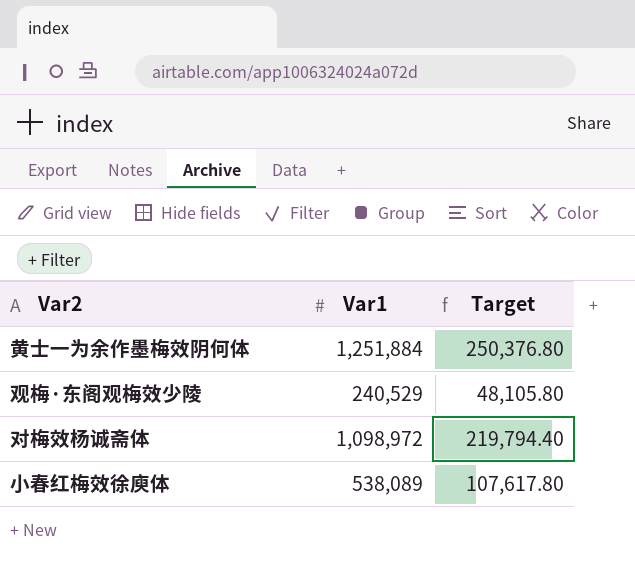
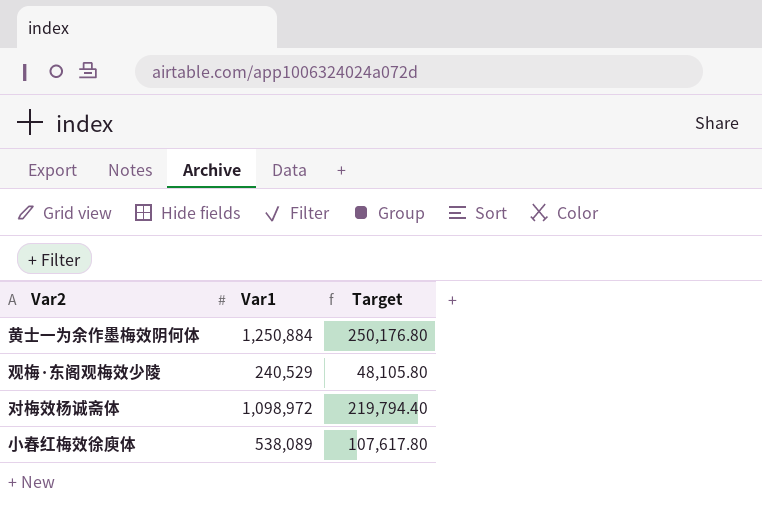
黄士一为余作墨梅效阴何体 | Var1: 1,251,884 -> 1,250,884
黄士一为余作墨梅效阴何体 | Target: 250,376.80 -> 250,176.80

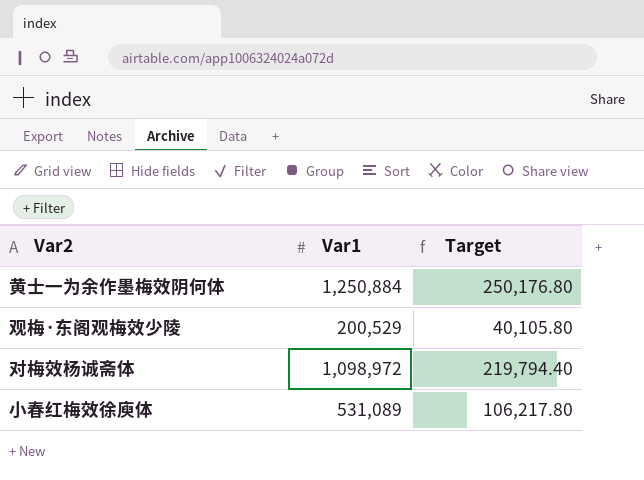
观梅·东阁观梅效少陵 | Var1: 240,529 -> 200,529
观梅·东阁观梅效少陵 | Target: 48,105.80 -> 40,105.80
小春红梅效徐庾体 | Var1: 538,089 -> 531,089
小春红梅效徐庾体 | Target: 107,617.80 -> 106,217.80

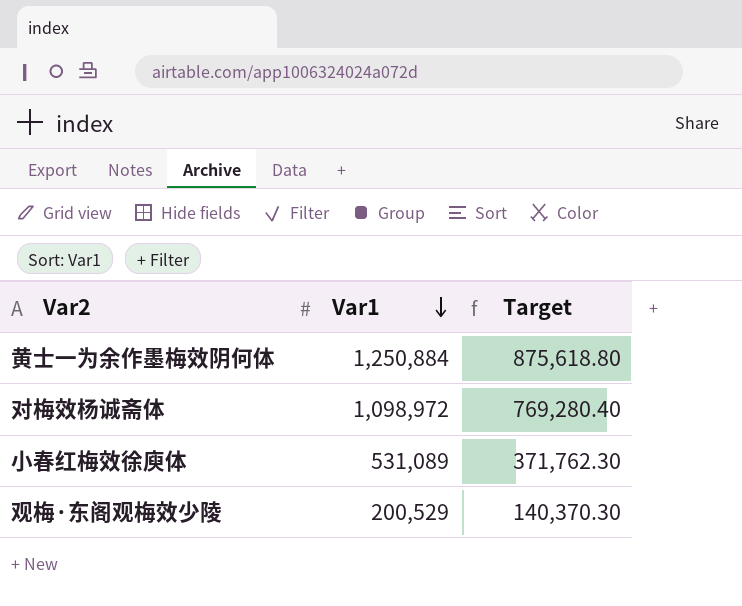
row order: none -> Var1 descending
column Target | formula: [Var1] * 0.2 -> [Var1] * 0.7

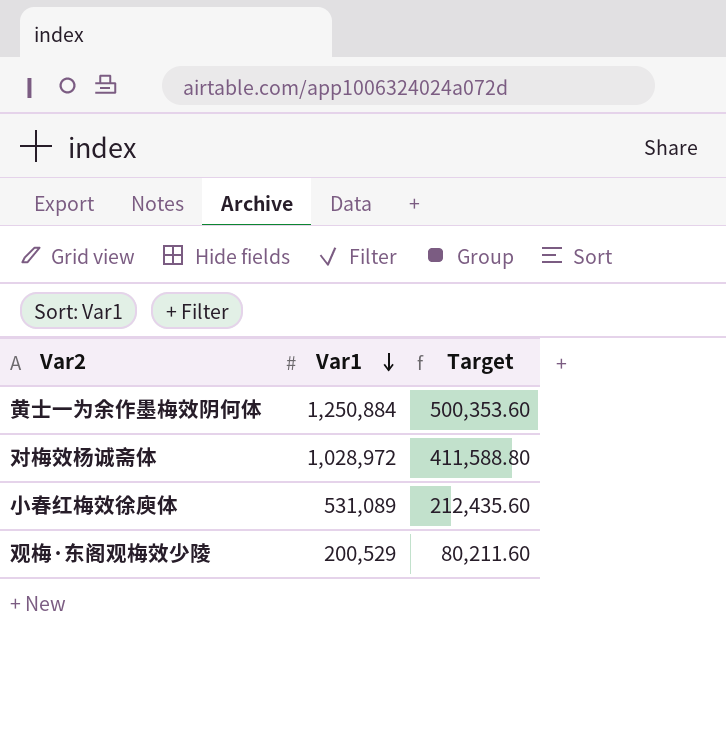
column Target | formula: [Var1] * 0.7 -> [Var1] * 0.4
对梅效杨诚斋体 | Var1: 1,098,972 -> 1,028,972

